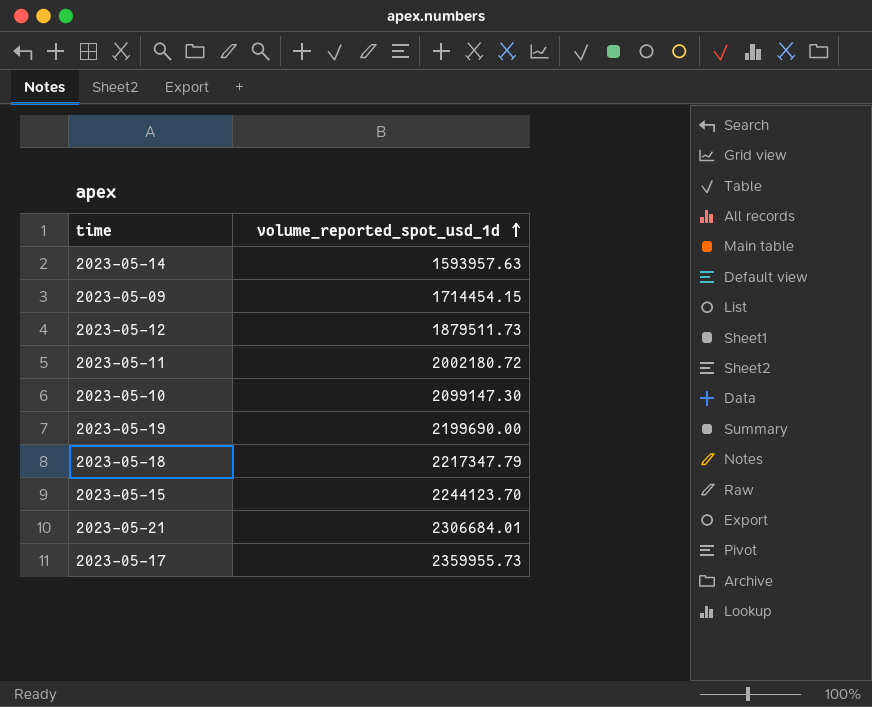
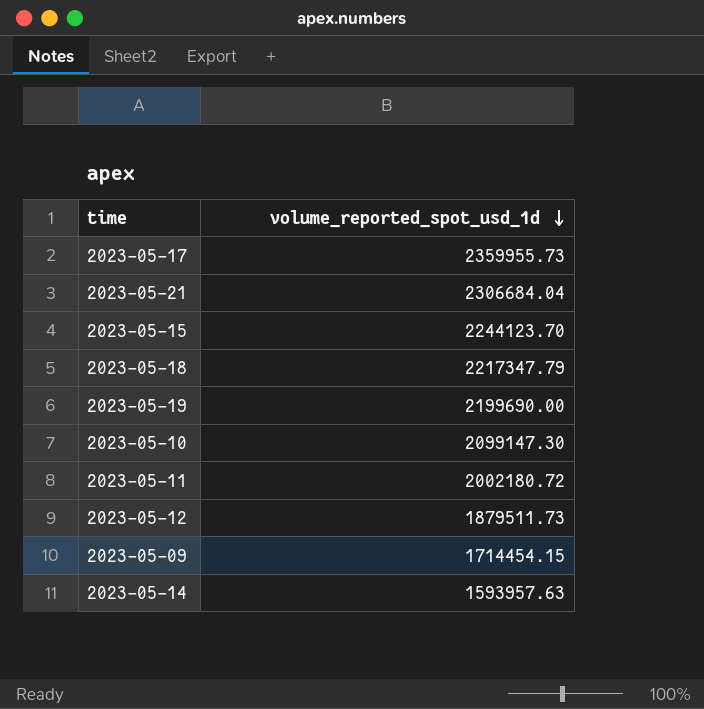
row order: volume_reported_spot_usd_1d ascending -> volume_reported_spot_usd_1d descending
2023-05-21 | volume_reported_spot_usd_1d: 2306684.01 -> 2306684.04

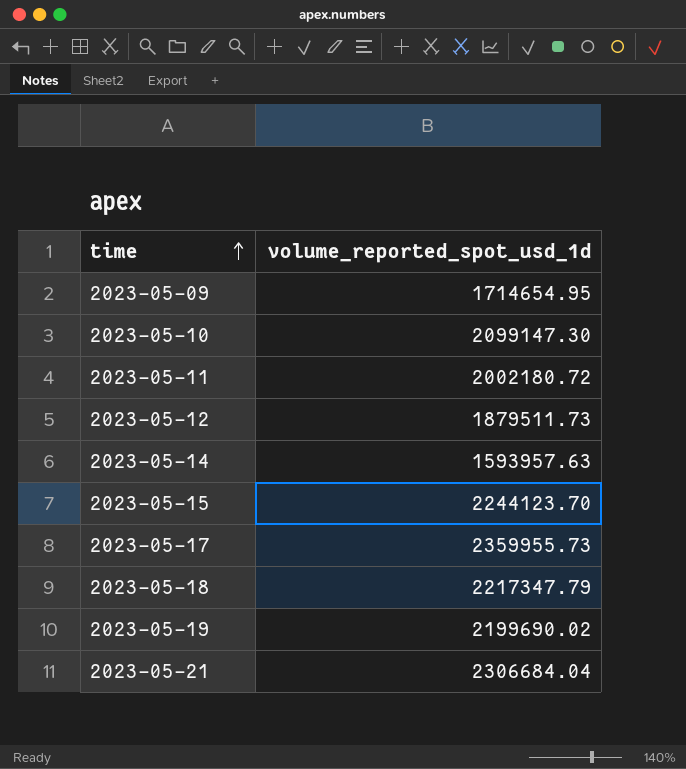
row order: volume_reported_spot_usd_1d descending -> time ascending
2023-05-09 | volume_reported_spot_usd_1d: 1714454.15 -> 1714654.95
2023-05-19 | volume_reported_spot_usd_1d: 2199690.00 -> 2199690.02

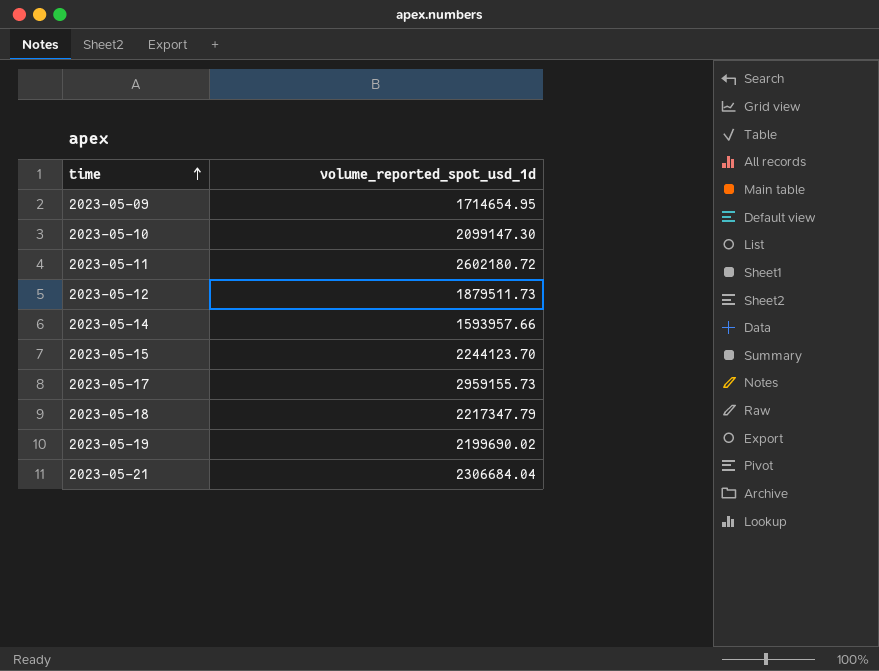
2023-05-11 | volume_reported_spot_usd_1d: 2002180.72 -> 2602180.72
2023-05-14 | volume_reported_spot_usd_1d: 1593957.63 -> 1593957.66
2023-05-17 | volume_reported_spot_usd_1d: 2359955.73 -> 2959155.73

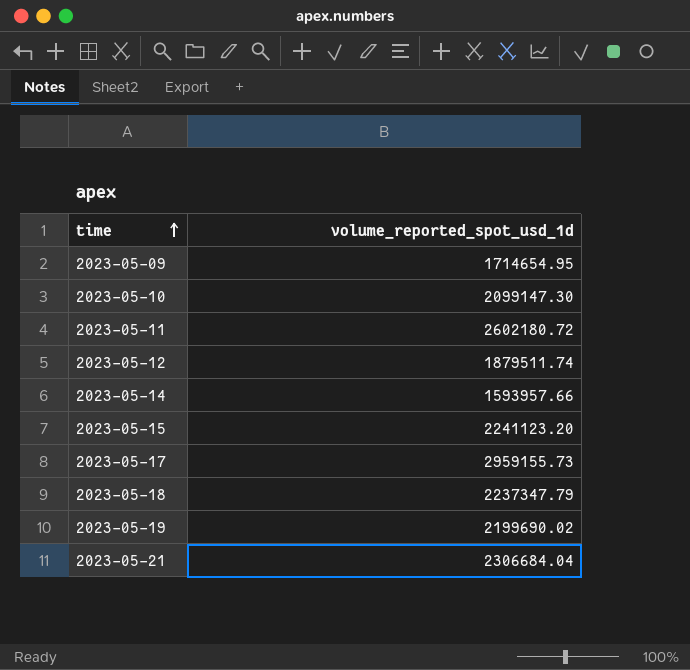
2023-05-12 | volume_reported_spot_usd_1d: 1879511.73 -> 1879511.74
2023-05-15 | volume_reported_spot_usd_1d: 2244123.70 -> 2241123.20
2023-05-18 | volume_reported_spot_usd_1d: 2217347.79 -> 2237347.79

